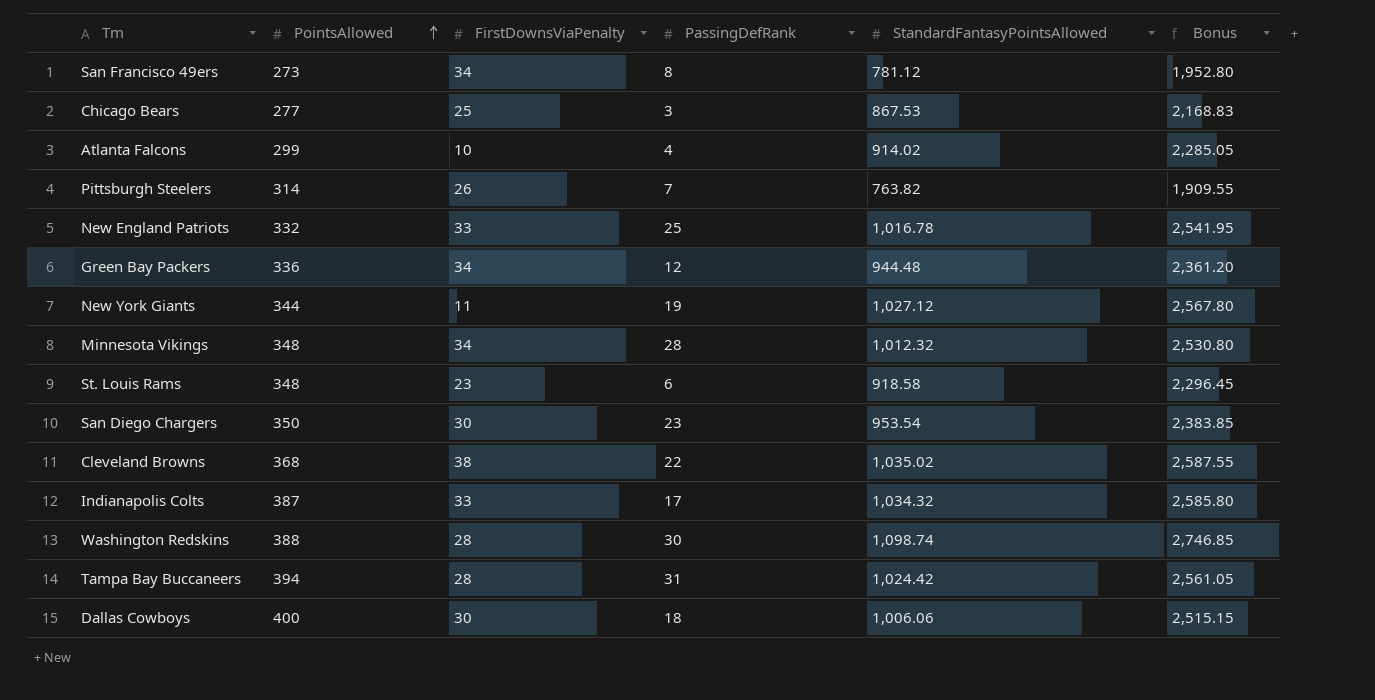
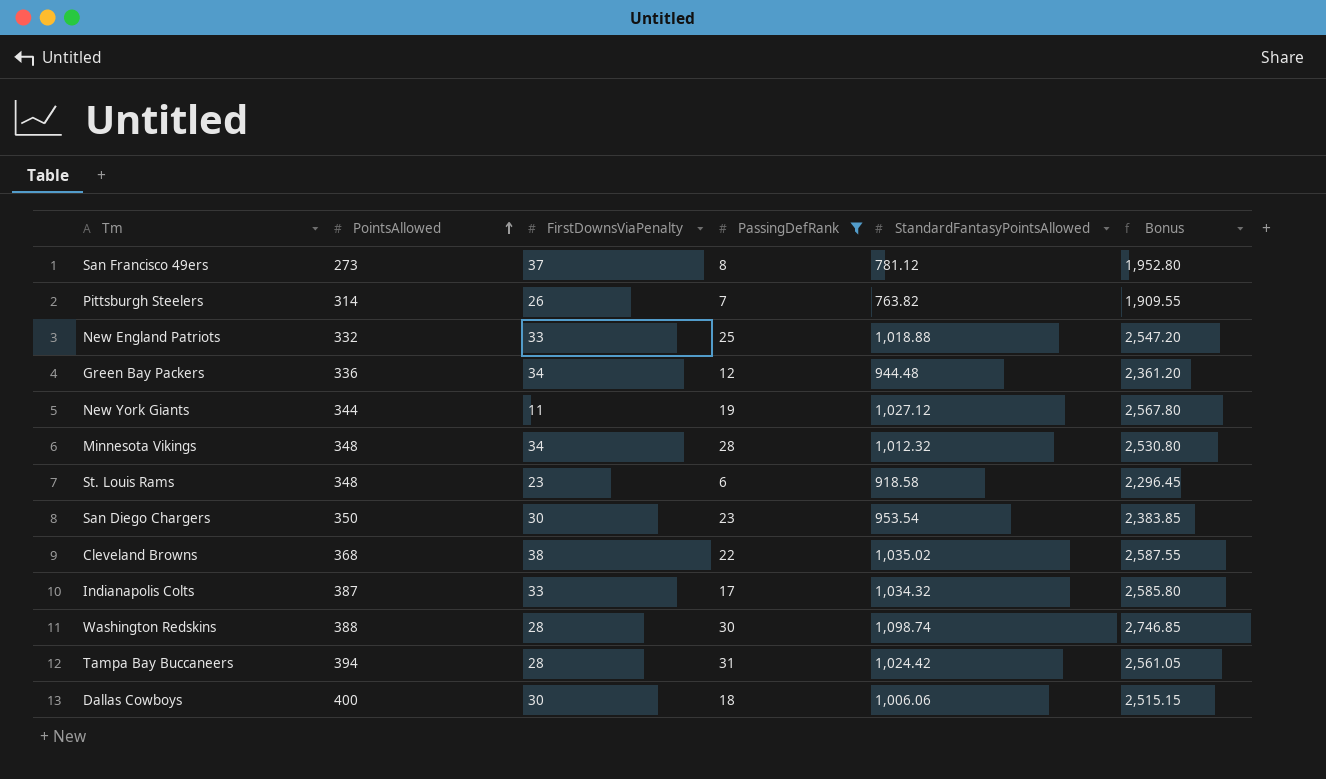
filter: none -> PassingDefRank >= 6
San Francisco 49ers | FirstDownsViaPenalty: 34 -> 37
New England Patriots | StandardFantasyPointsAllowed: 1,016.78 -> 1,018.88
New England Patriots | Bonus: 2,541.95 -> 2,547.20

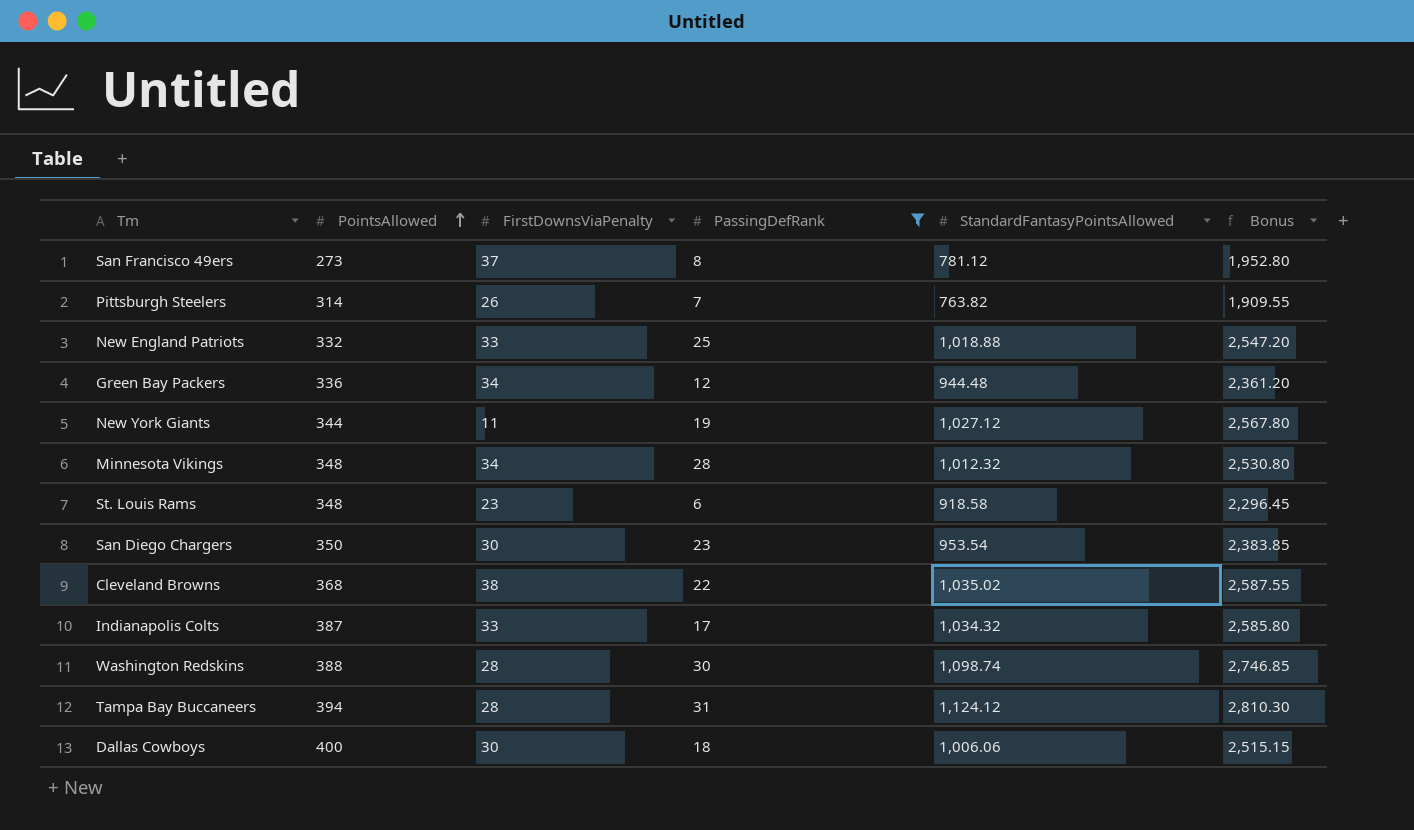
Tampa Bay Buccaneers | StandardFantasyPointsAllowed: 1,024.42 -> 1,124.12
Tampa Bay Buccaneers | Bonus: 2,561.05 -> 2,810.30

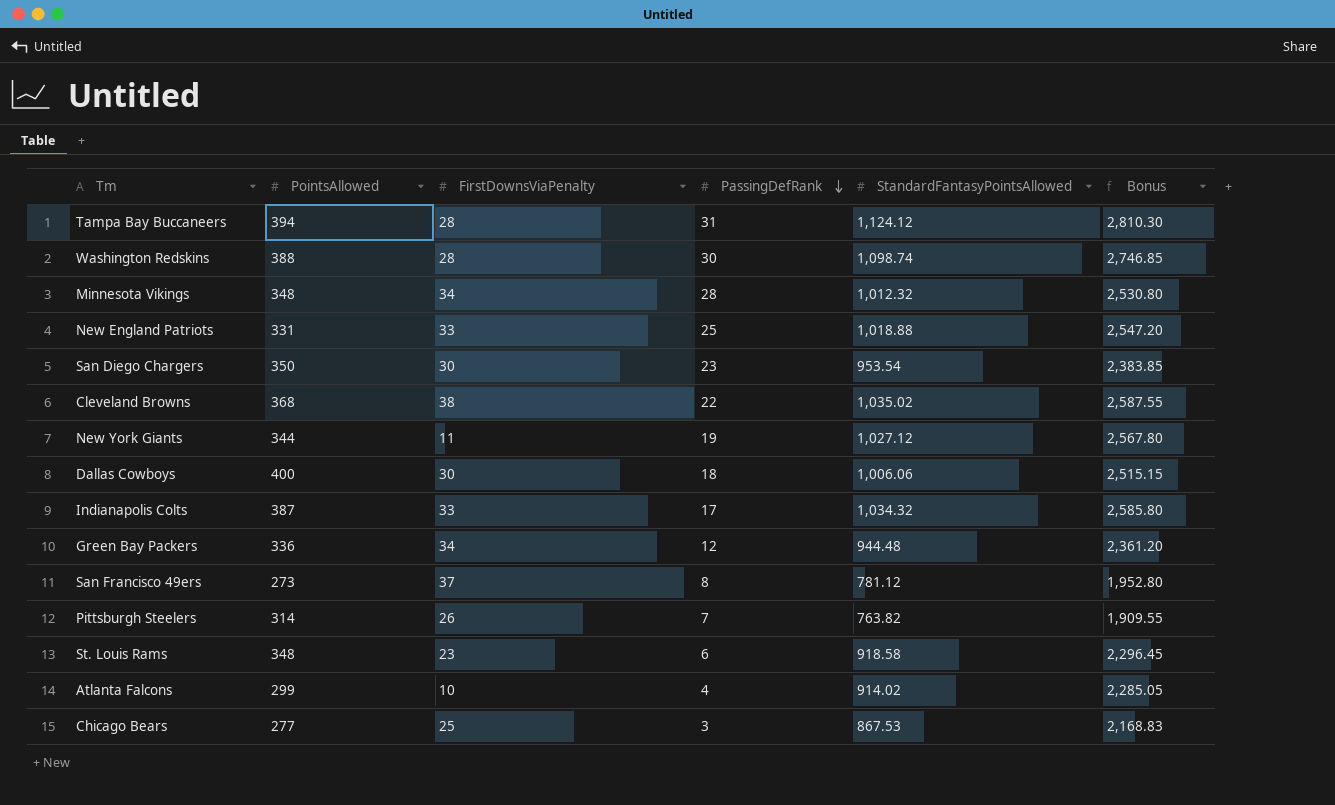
filter: PassingDefRank >= 6 -> none
row order: PointsAllowed ascending -> PassingDefRank descending
New England Patriots | PointsAllowed: 332 -> 331

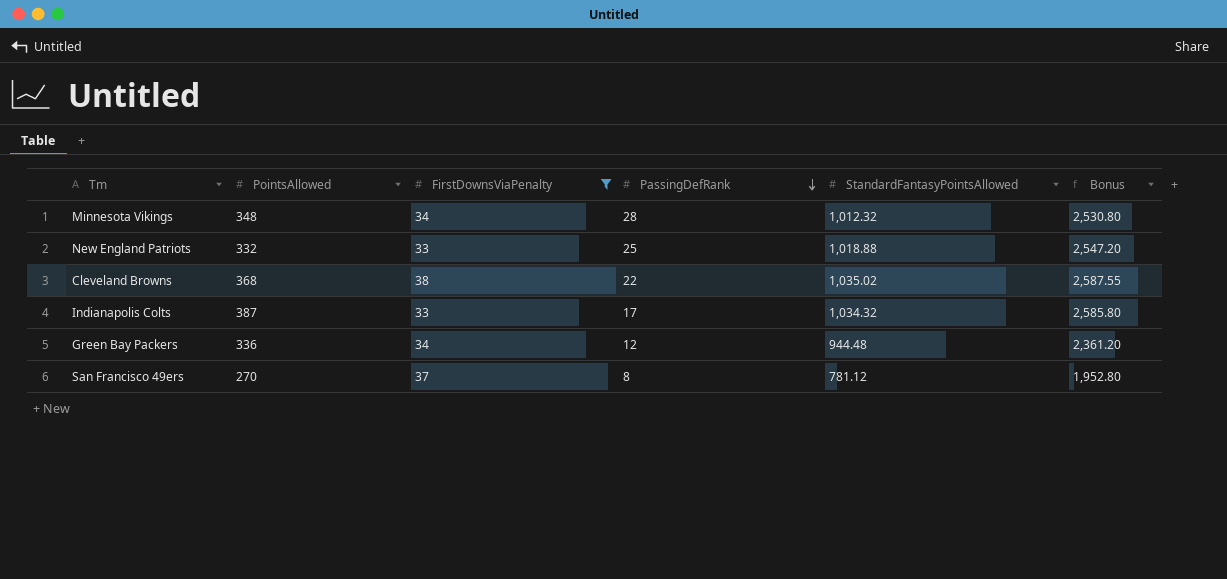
filter: none -> FirstDownsViaPenalty >= 33
New England Patriots | PointsAllowed: 331 -> 332
San Francisco 49ers | PointsAllowed: 273 -> 270

